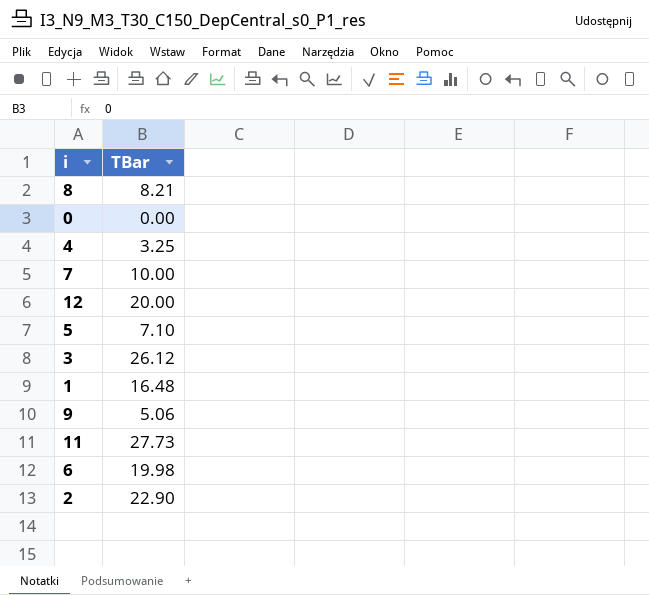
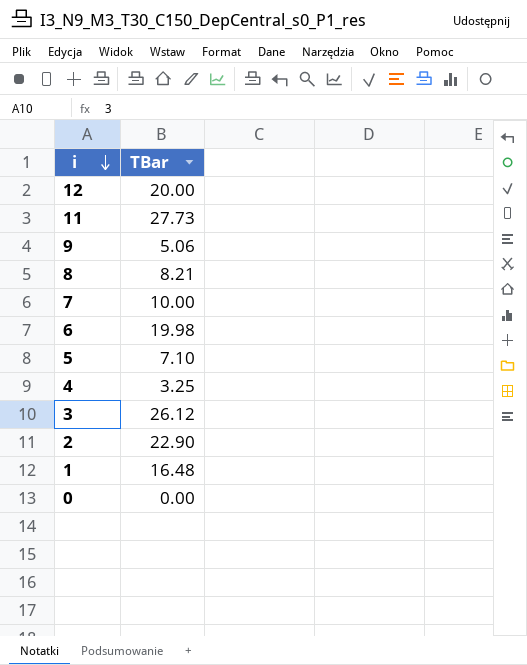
row order: none -> i descending

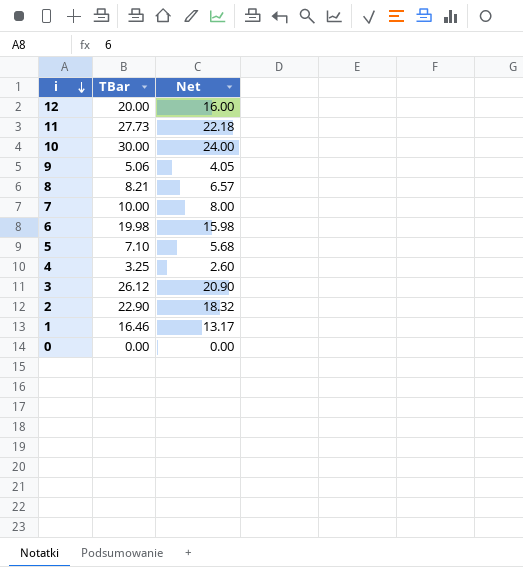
column Net | formula: none -> [TBar] * 0.8
row 10: none -> 30.00 | 24.00
1 | TBar: 16.48 -> 16.46

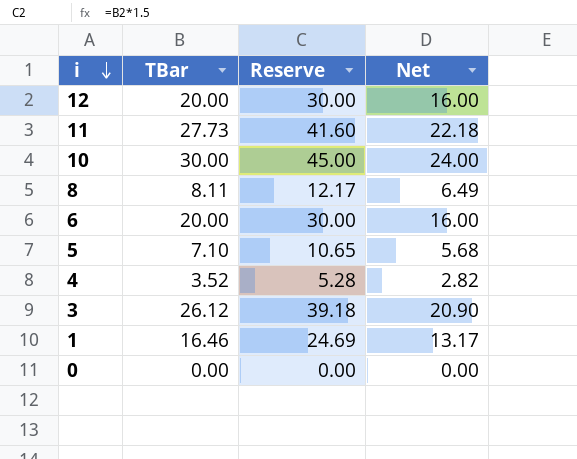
column Reserve | formula: none -> [TBar] * 1.5
row 9: 5.06 | 4.05 -> none
row 7: 10.00 | 8.00 -> none
row 2: 22.90 | 18.32 -> none
8 | TBar: 8.21 -> 8.11
8 | Net: 6.57 -> 6.49
6 | TBar: 19.98 -> 20.00
6 | Net: 15.98 -> 16.00
4 | TBar: 3.25 -> 3.52
4 | Net: 2.60 -> 2.82

